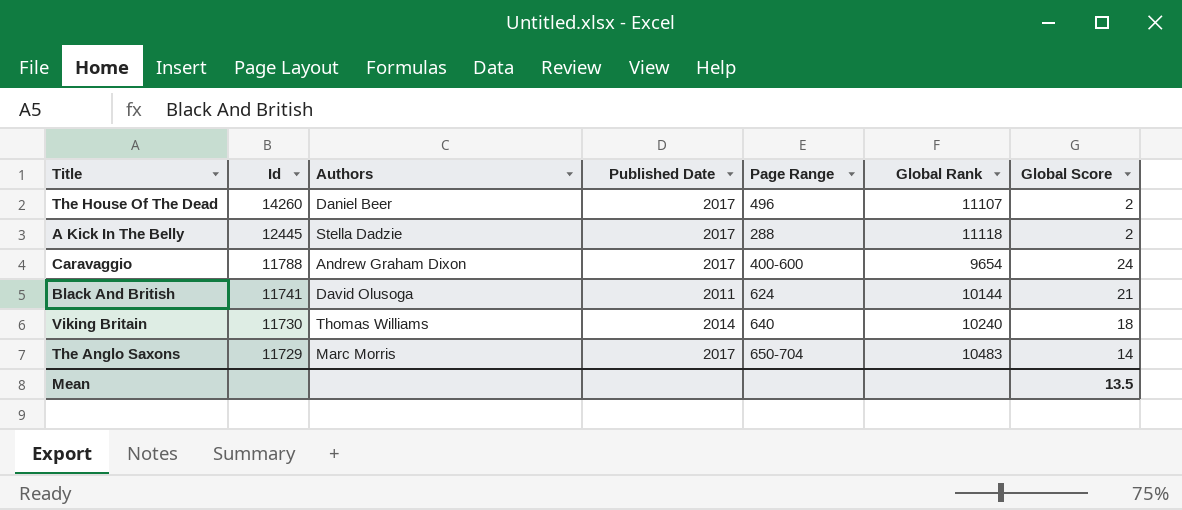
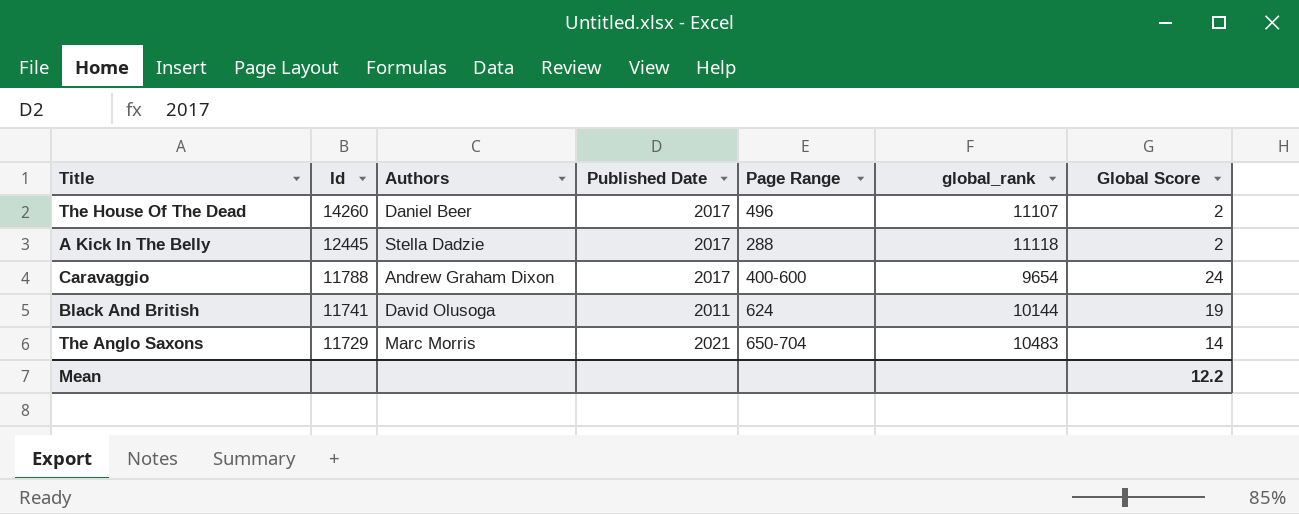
column name: Global Rank -> global_rank
row Viking Britain: 11730 | Thomas Williams | 2014 | 640 | 10240 | 18 -> none
Black And British | Global Score: 21 -> 19
The Anglo Saxons | Published Date: 2017 -> 2021
Mean | Global Score: 13.5 -> 12.2

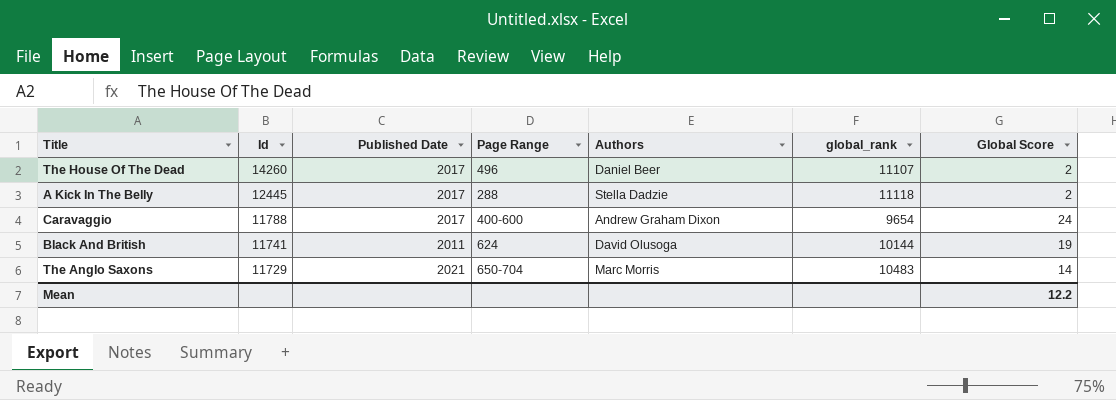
column Authors | position: 3 -> 5

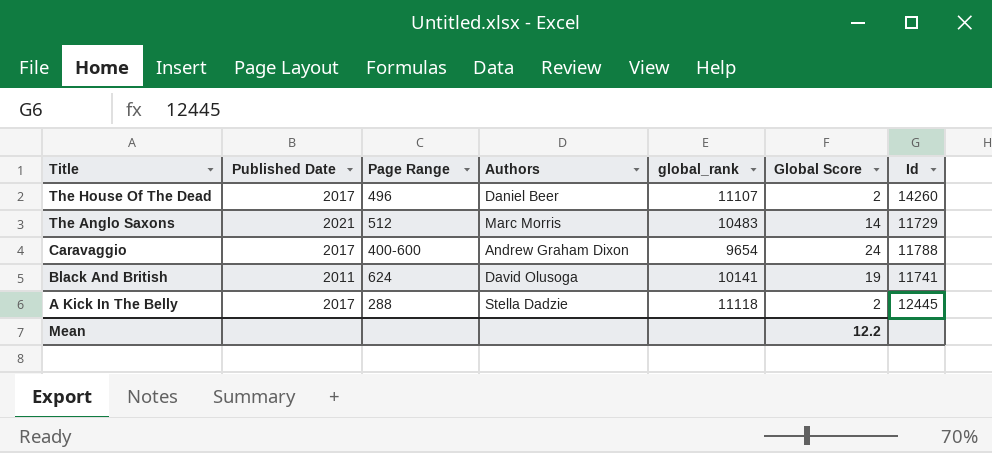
row order: Id descending -> Title descending
column Id | position: 2 -> 7
The Anglo Saxons | Page Range: 650-704 -> 512
Black And British | global_rank: 10144 -> 10141

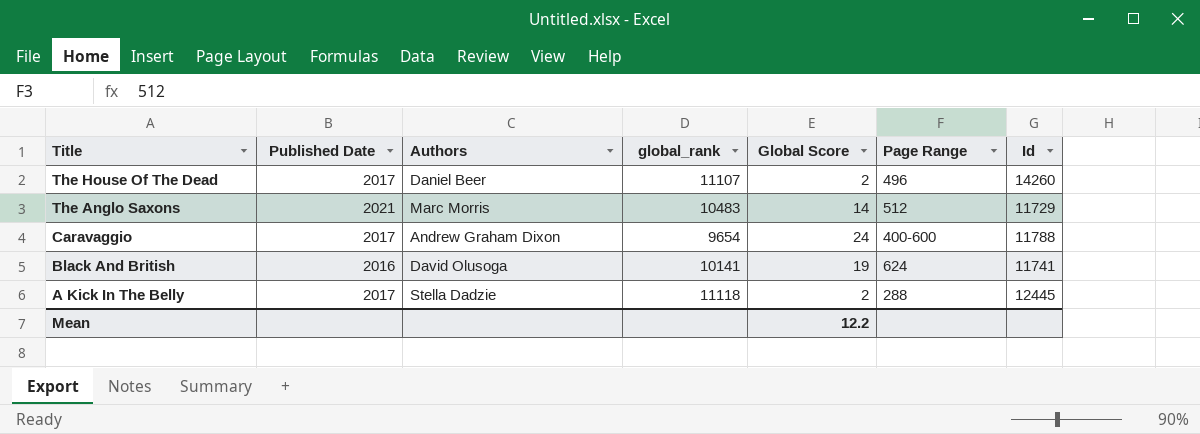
column Page Range | position: 3 -> 6
Black And British | Published Date: 2011 -> 2016

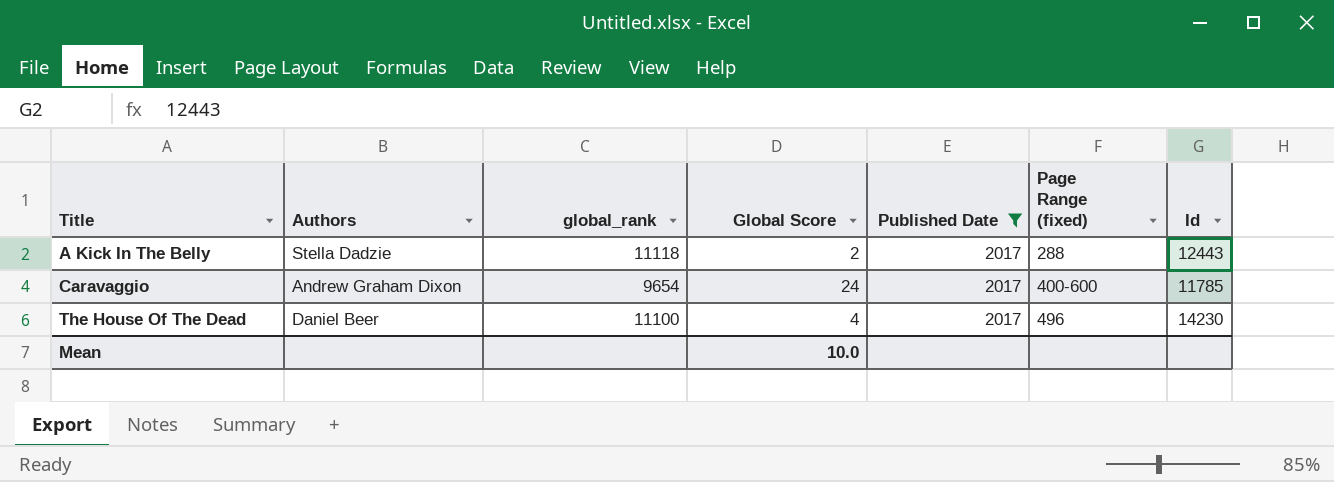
filter: none -> Published Date = 2017
row order: Title descending -> Title ascending
column Published Date | position: 2 -> 5
column name: Page Range -> Page Range (fixed)
A Kick In The Belly | Id: 12445 -> 12443
Caravaggio | Id: 11788 -> 11785
The House Of The Dead | global_rank: 11107 -> 11100
The House Of The Dead | Global Score: 2 -> 4
The House Of The Dead | Id: 14260 -> 14230
Mean | Global Score: 12.2 -> 10.0

